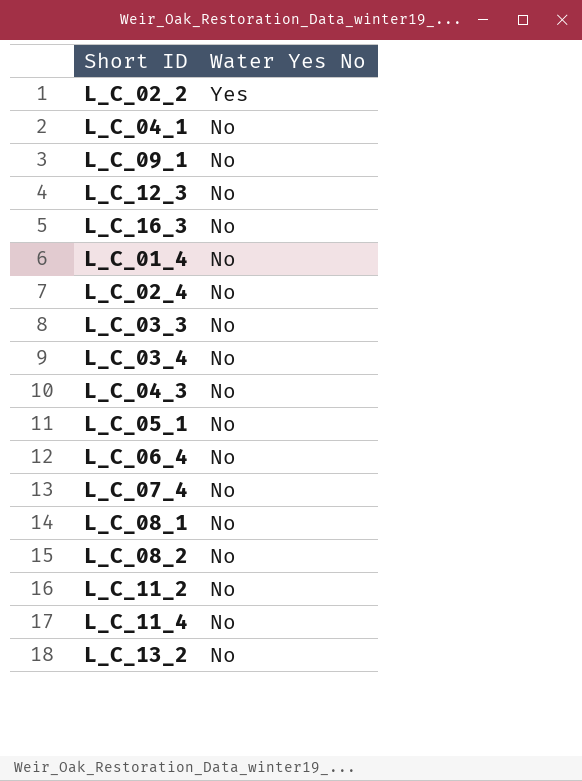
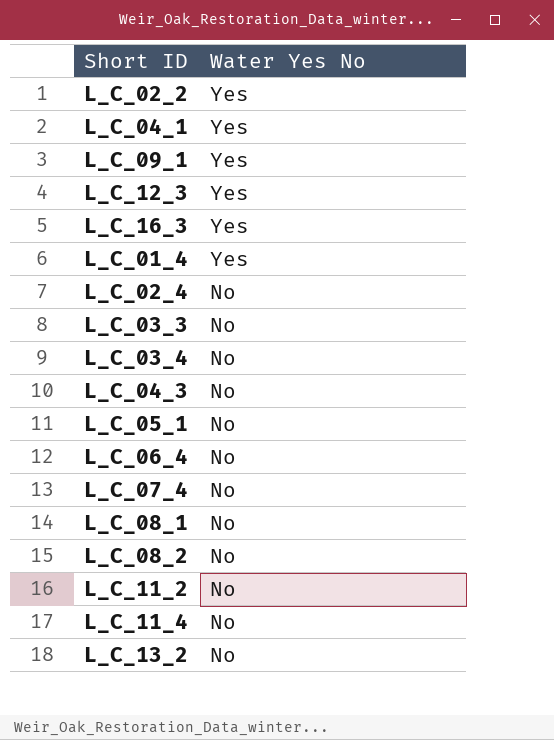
L_C_04_1 | Water Yes No: No -> Yes
L_C_09_1 | Water Yes No: No -> Yes
L_C_12_3 | Water Yes No: No -> Yes
L_C_16_3 | Water Yes No: No -> Yes
L_C_01_4 | Water Yes No: No -> Yes

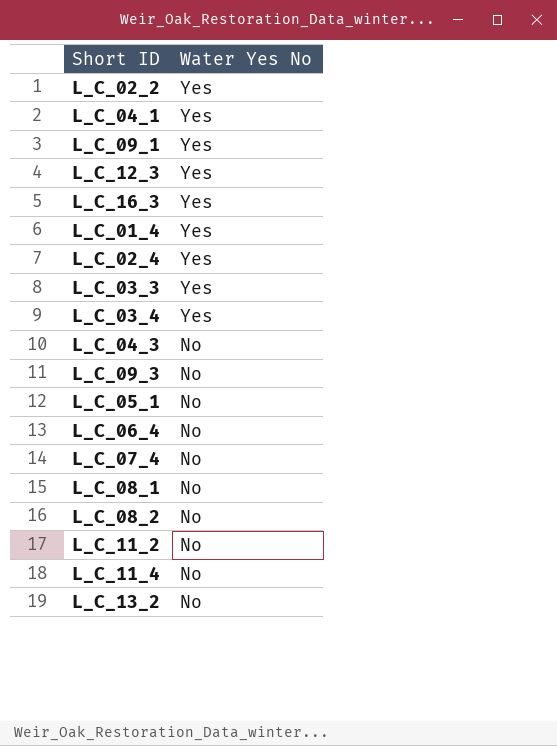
L_C_02_4 | Water Yes No: No -> Yes
L_C_03_3 | Water Yes No: No -> Yes
L_C_03_4 | Water Yes No: No -> Yes
row L_C_09_3: none -> No

